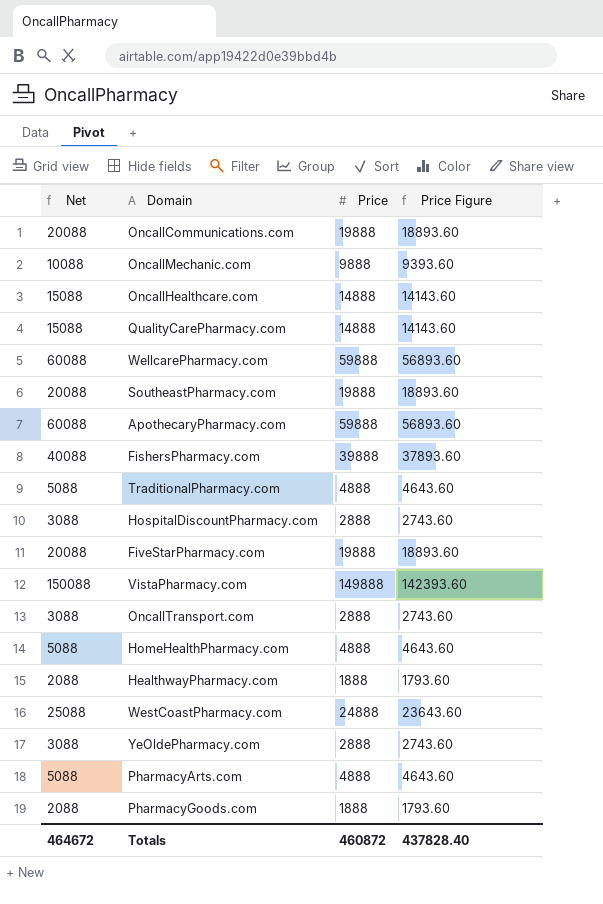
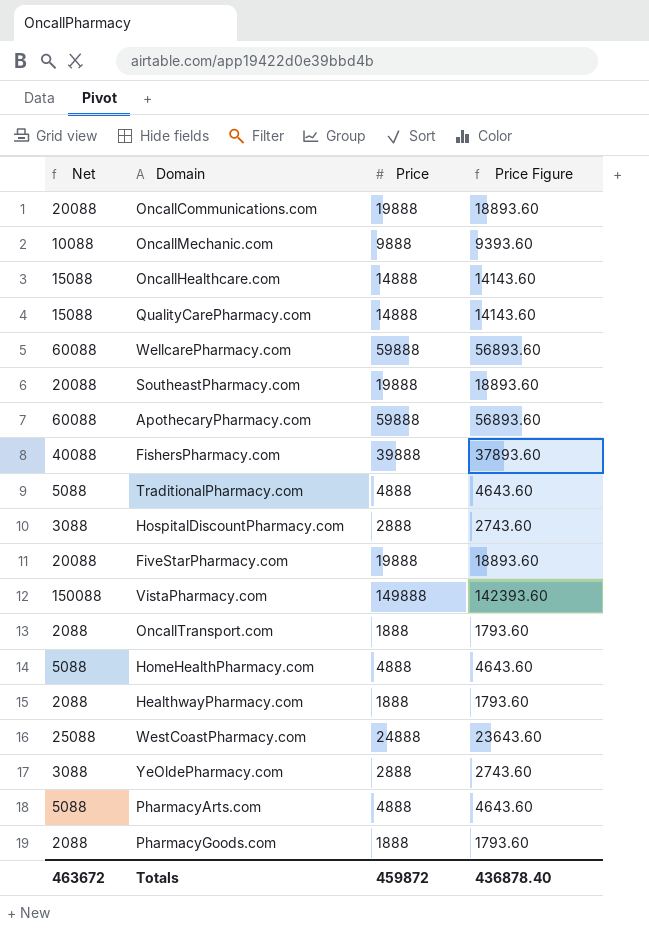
OncallTransport.com | Net: 3088 -> 2088
OncallTransport.com | Price: 2888 -> 1888
OncallTransport.com | Price Figure: 2743.60 -> 1793.60
Totals | Net: 464672 -> 463672
Totals | Price: 460872 -> 459872
Totals | Price Figure: 437828.40 -> 436878.40

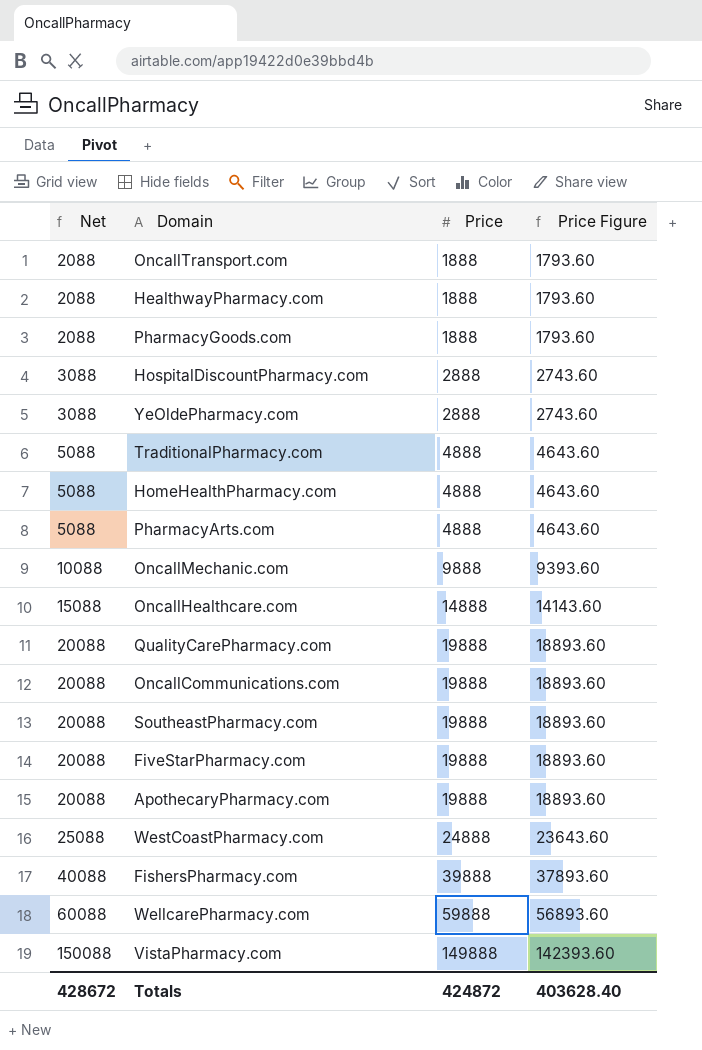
row order: none -> Net ascending
QualityCarePharmacy.com | Net: 15088 -> 20088
QualityCarePharmacy.com | Price: 14888 -> 19888
QualityCarePharmacy.com | Price Figure: 14143.60 -> 18893.60
ApothecaryPharmacy.com | Net: 60088 -> 20088
ApothecaryPharmacy.com | Price: 59888 -> 19888
ApothecaryPharmacy.com | Price Figure: 56893.60 -> 18893.60
Totals | Net: 463672 -> 428672
Totals | Price: 459872 -> 424872
Totals | Price Figure: 436878.40 -> 403628.40

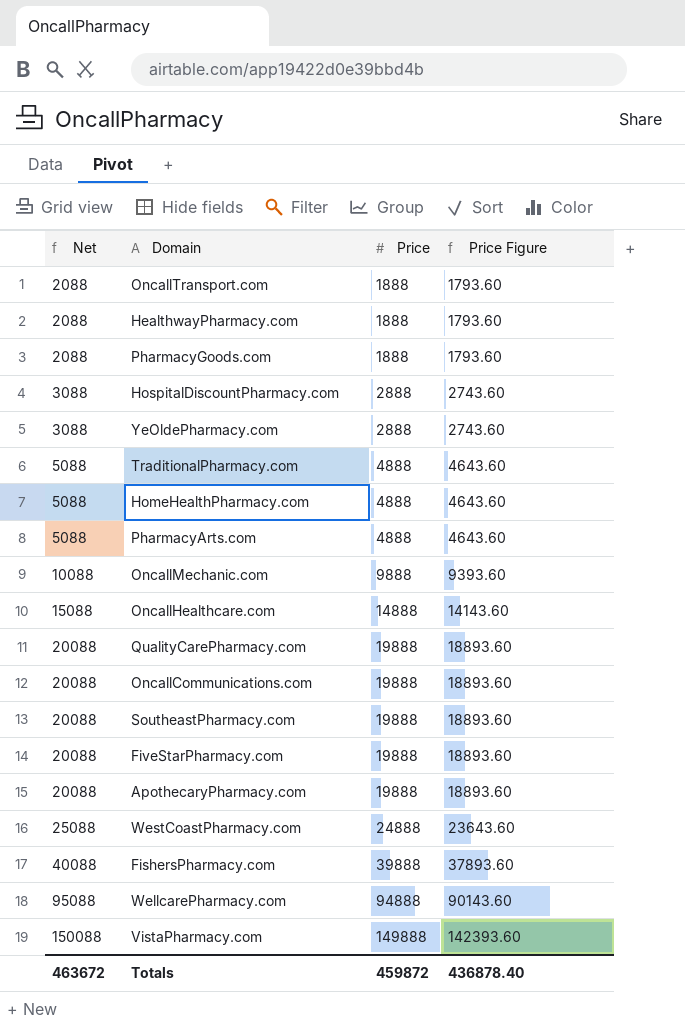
WellcarePharmacy.com | Net: 60088 -> 95088
WellcarePharmacy.com | Price: 59888 -> 94888
WellcarePharmacy.com | Price Figure: 56893.60 -> 90143.60
Totals | Net: 428672 -> 463672
Totals | Price: 424872 -> 459872
Totals | Price Figure: 403628.40 -> 436878.40

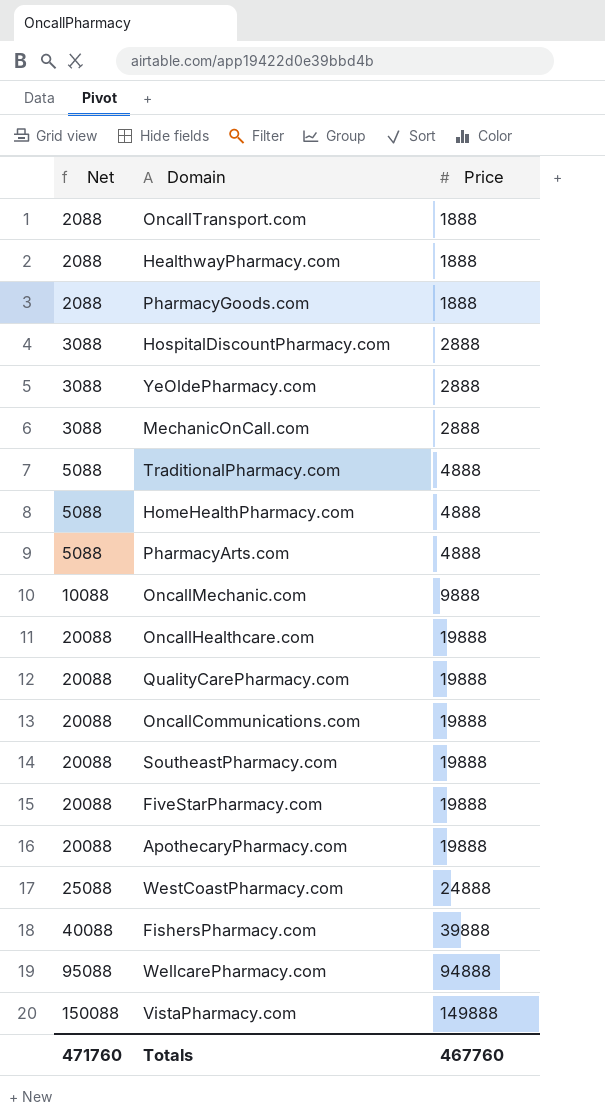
column Price Figure | formula: [Price] * 0.95 -> none
row MechanicOnCall.com: none -> 3088 | 2888
OncallHealthcare.com | Net: 15088 -> 20088
OncallHealthcare.com | Price: 14888 -> 19888
Totals | Net: 463672 -> 471760
Totals | Price: 459872 -> 467760

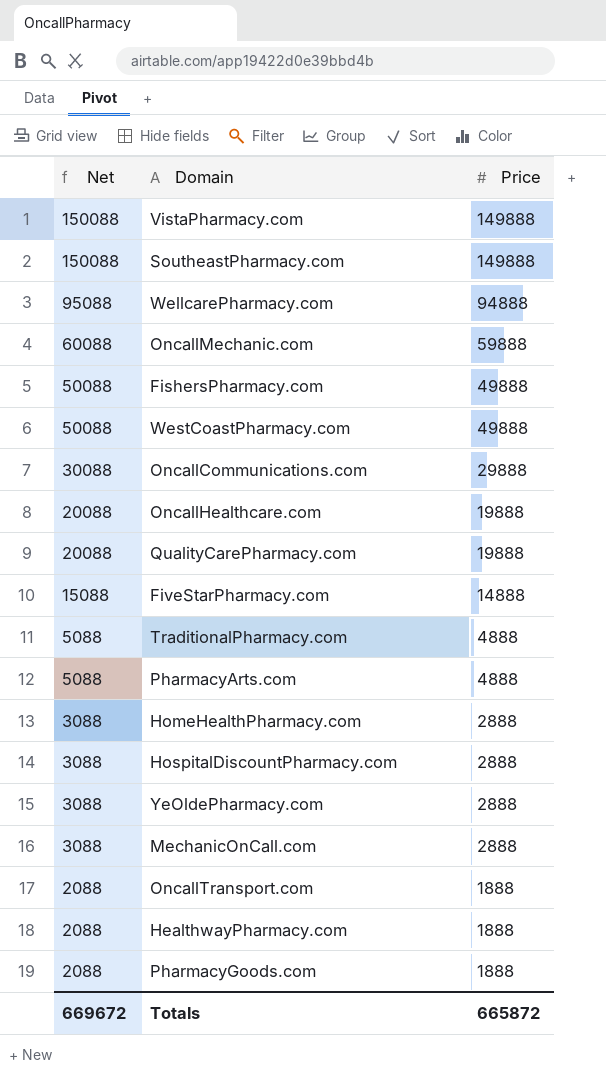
row order: Net ascending -> Net descending
row ApothecaryPharmacy.com: 20088 | 19888 -> none
SoutheastPharmacy.com | Net: 20088 -> 150088
SoutheastPharmacy.com | Price: 19888 -> 149888
OncallMechanic.com | Net: 10088 -> 60088
OncallMechanic.com | Price: 9888 -> 59888
FishersPharmacy.com | Net: 40088 -> 50088
FishersPharmacy.com | Price: 39888 -> 49888
WestCoastPharmacy.com | Net: 25088 -> 50088
WestCoastPharmacy.com | Price: 24888 -> 49888
OncallCommunications.com | Net: 20088 -> 30088
OncallCommunications.com | Price: 19888 -> 29888
FiveStarPharmacy.com | Net: 20088 -> 15088
FiveStarPharmacy.com | Price: 19888 -> 14888
HomeHealthPharmacy.com | Net: 5088 -> 3088
HomeHealthPharmacy.com | Price: 4888 -> 2888
Totals | Net: 471760 -> 669672
Totals | Price: 467760 -> 665872

